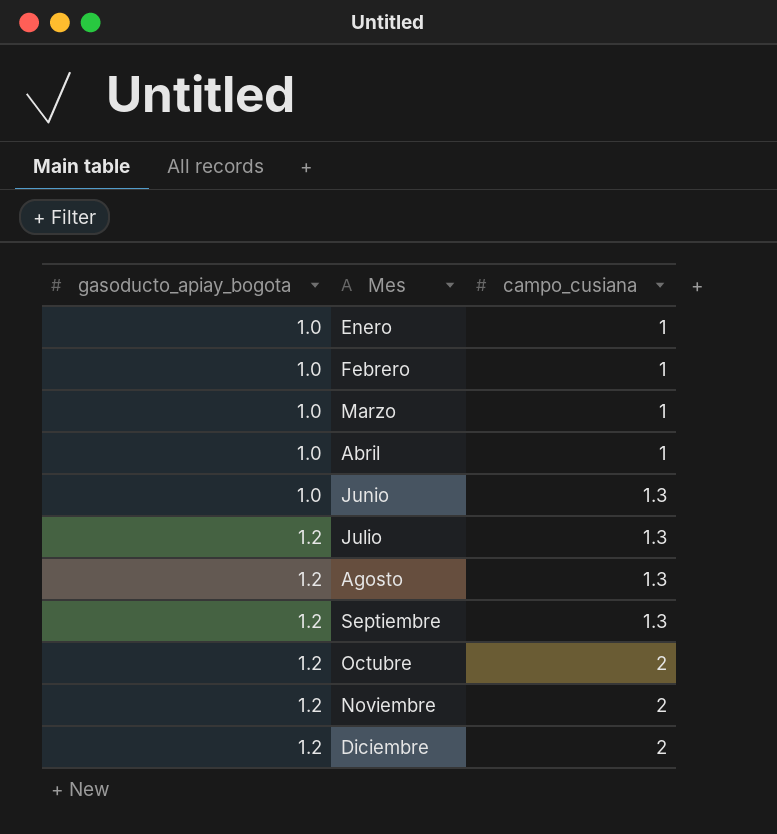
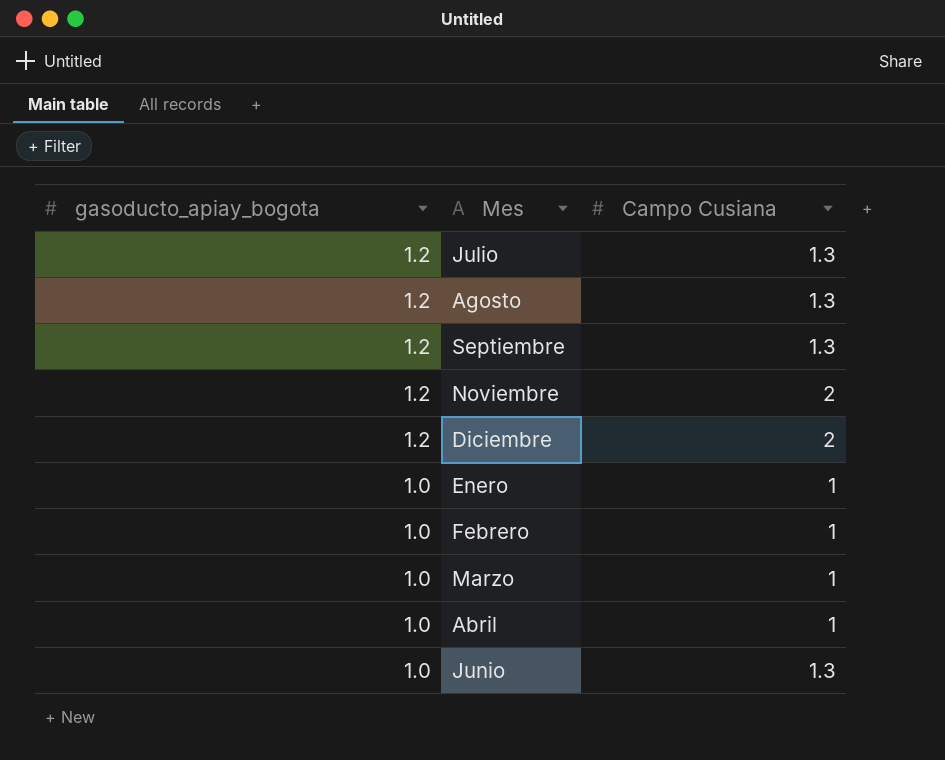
row order: gasoducto_apiay_bogota ascending -> gasoducto_apiay_bogota descending
column name: campo_cusiana -> Campo Cusiana
row Octubre: 1.2 | 2 -> none

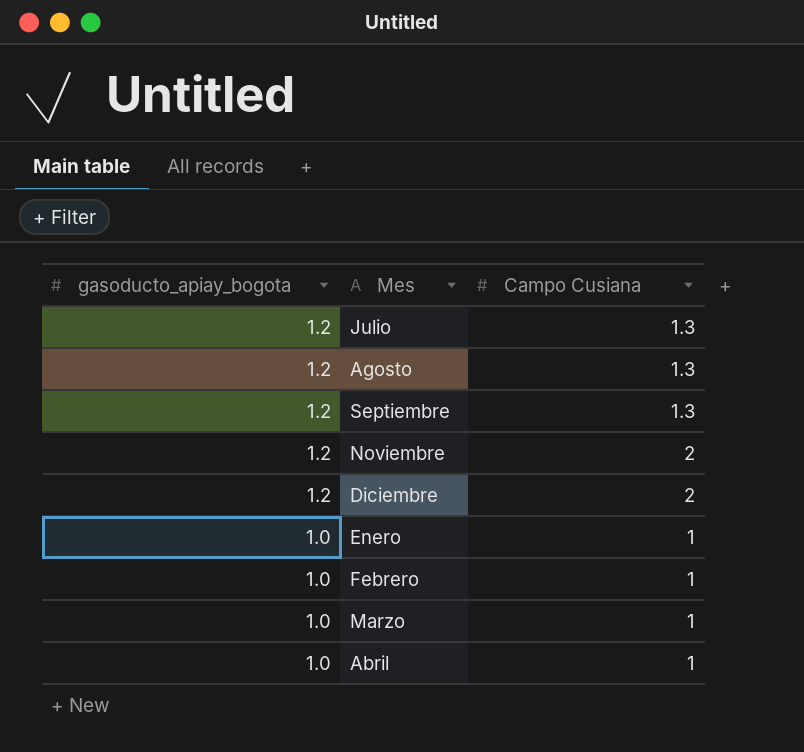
row Junio: 1.0 | 1.3 -> none

